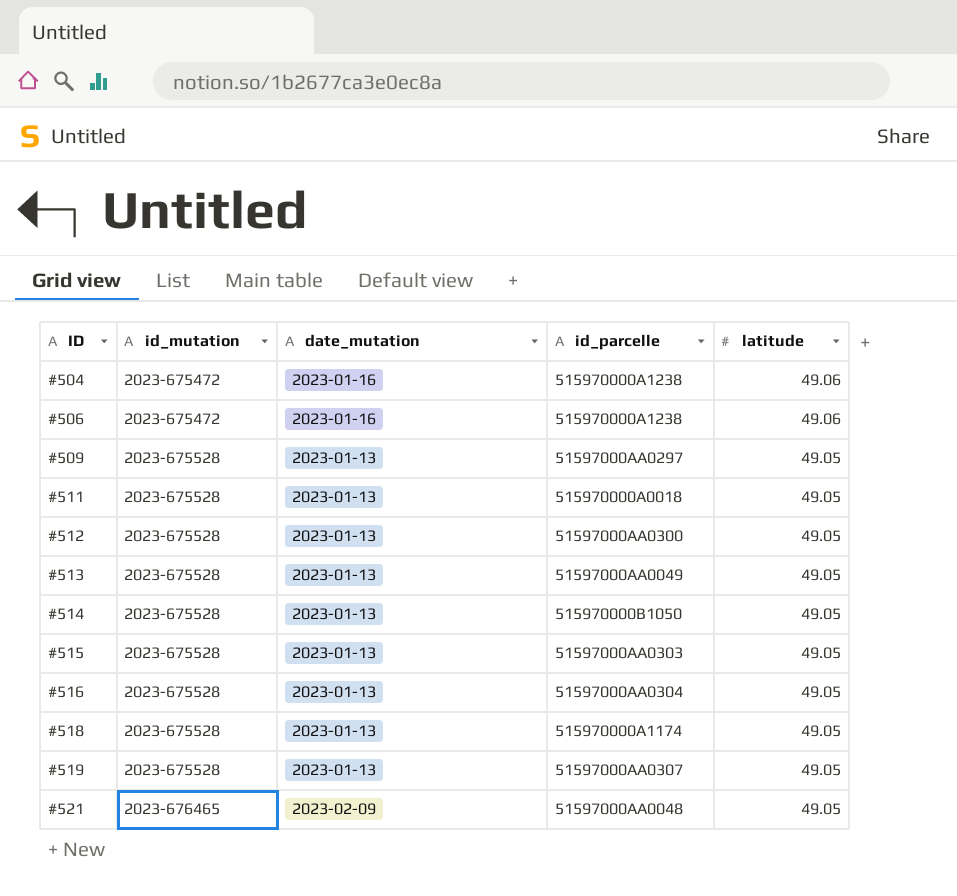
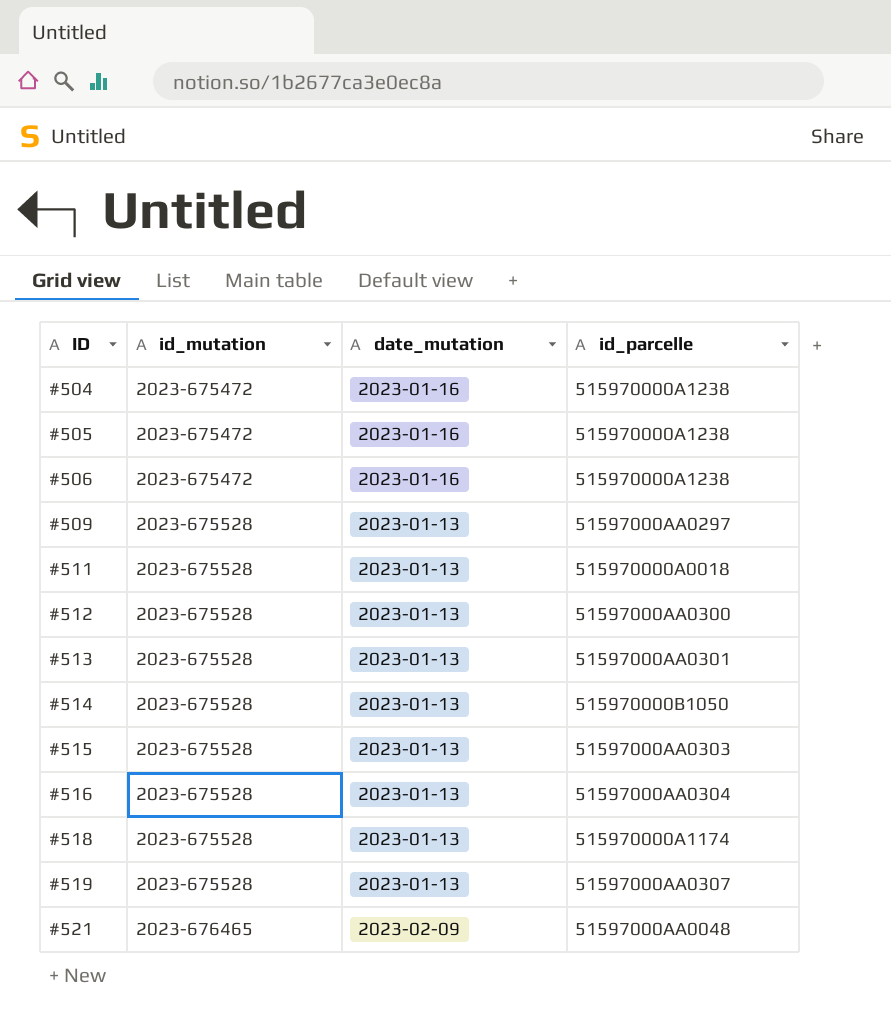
column latitude | position: 5 -> none
row #505: none -> 2023-675472 | 2023-01-16 | 515970000A1238
#513 | id_parcelle: 51597000AA0049 -> 51597000AA0301

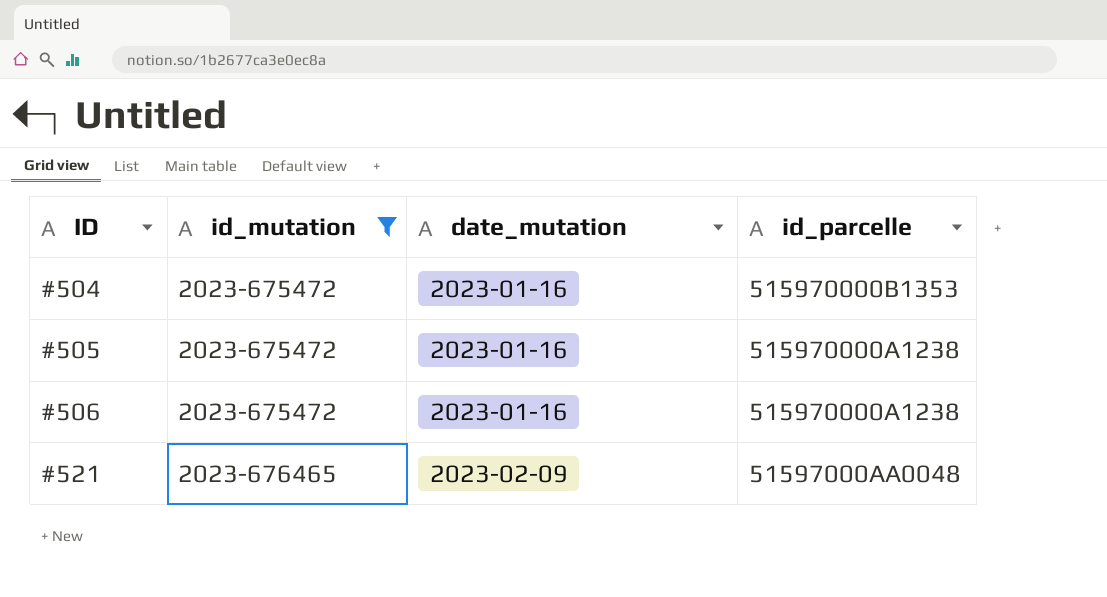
filter: none -> id_mutation != 2023-675528
#504 | id_parcelle: 515970000A1238 -> 515970000B1353

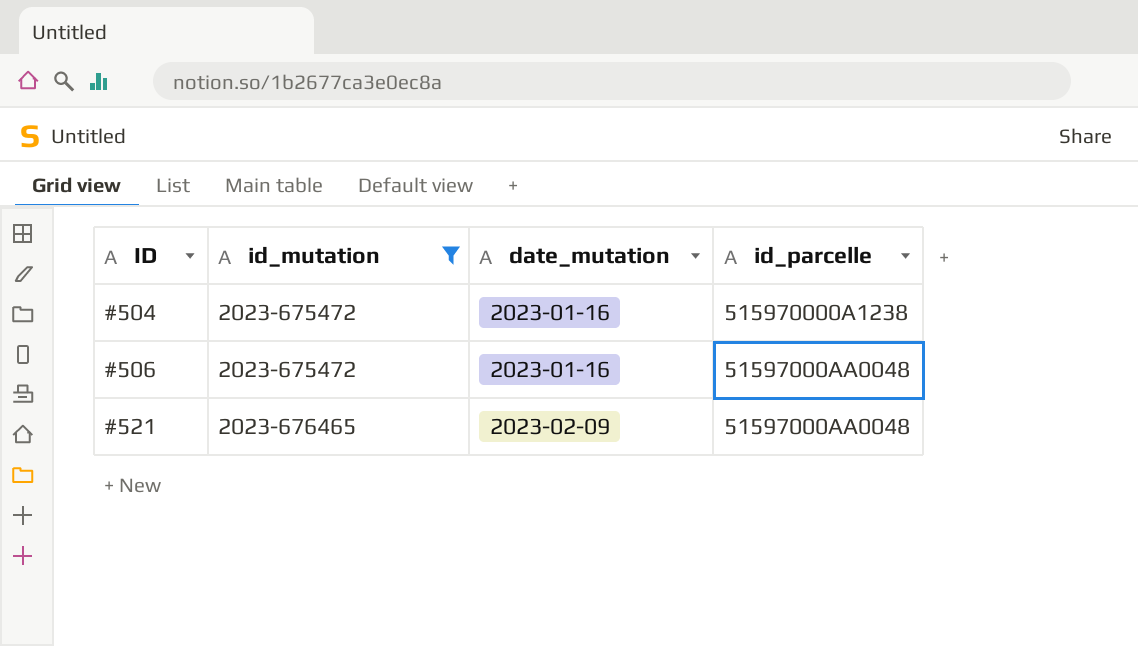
row #505: 2023-675472 | 2023-01-16 | 515970000A1238 -> none
#504 | id_parcelle: 515970000B1353 -> 515970000A1238
#506 | id_parcelle: 515970000A1238 -> 51597000AA0048

